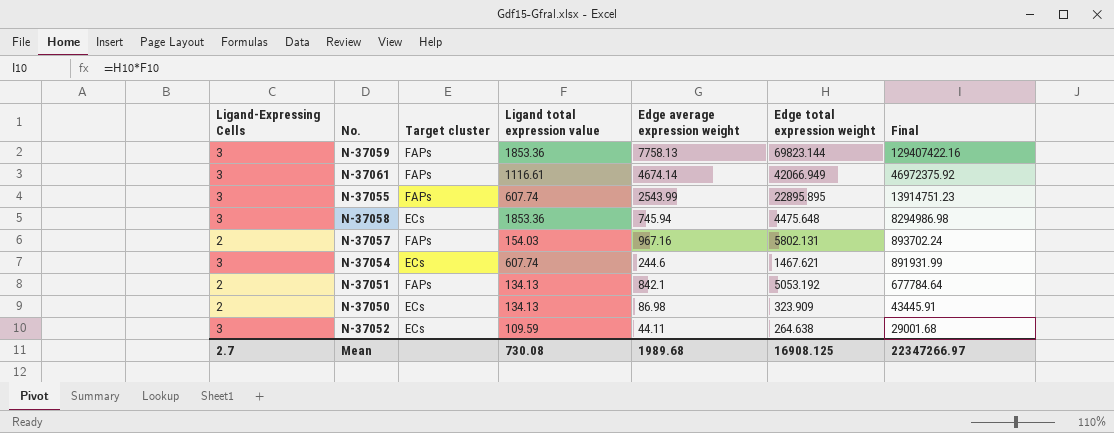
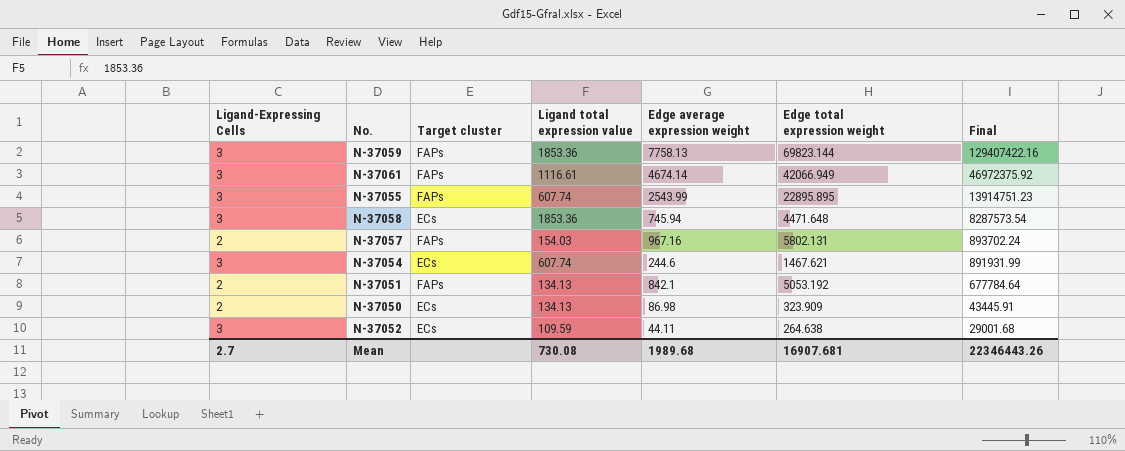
N-37058 | Edge total expression weight: 4475.648 -> 4471.648
N-37058 | Final: 8294986.98 -> 8287573.54
Mean | Edge total expression weight: 16908.125 -> 16907.681
Mean | Final: 22347266.97 -> 22346443.26

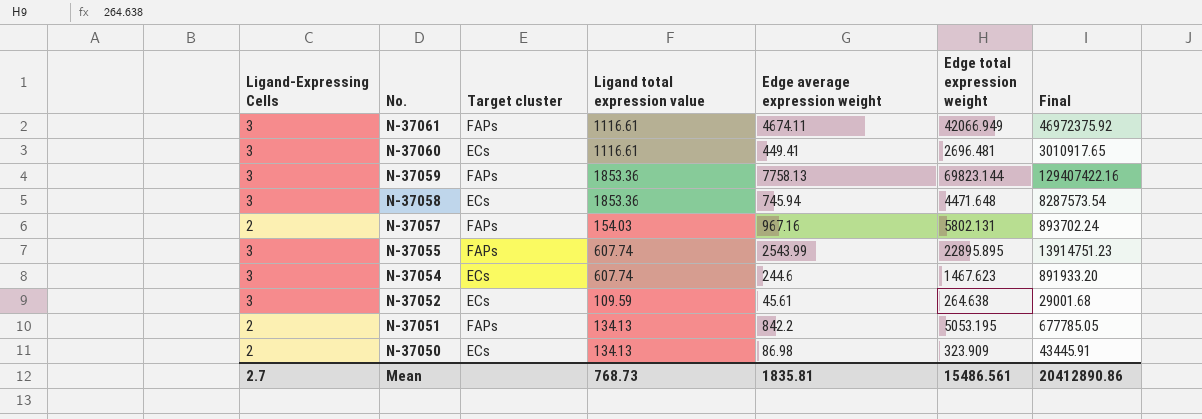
row order: Final descending -> No. descending
N-37061 | Edge average expression weight: 4674.14 -> 4674.11
row N-37060: none -> 3 | ECs | 1116.61 | 449.41 | 2696.481 | 3010917.65
N-37054 | Edge total expression weight: 1467.621 -> 1467.623
N-37054 | Final: 891931.99 -> 891933.20
N-37052 | Edge average expression weight: 44.11 -> 45.61
N-37051 | Edge average expression weight: 842.1 -> 842.2
N-37051 | Edge total expression weight: 5053.192 -> 5053.195
N-37051 | Final: 677784.64 -> 677785.05
Mean | Ligand total expression value: 730.08 -> 768.73
Mean | Edge average expression weight: 1989.68 -> 1835.81
Mean | Edge total expression weight: 16907.681 -> 15486.561
Mean | Final: 22346443.26 -> 20412890.86

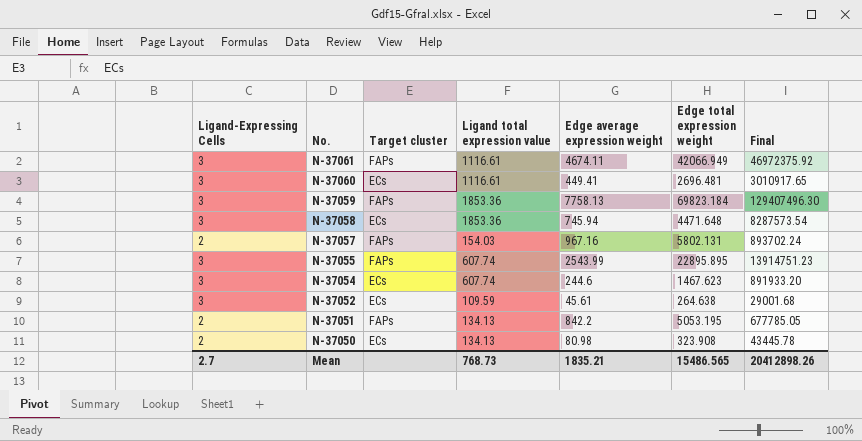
N-37059 | Edge total expression weight: 69823.144 -> 69823.184
N-37059 | Final: 129407422.16 -> 129407496.30
N-37050 | Edge average expression weight: 86.98 -> 80.98
N-37050 | Edge total expression weight: 323.909 -> 323.908
N-37050 | Final: 43445.91 -> 43445.78
Mean | Edge average expression weight: 1835.81 -> 1835.21
Mean | Edge total expression weight: 15486.561 -> 15486.565
Mean | Final: 20412890.86 -> 20412898.26

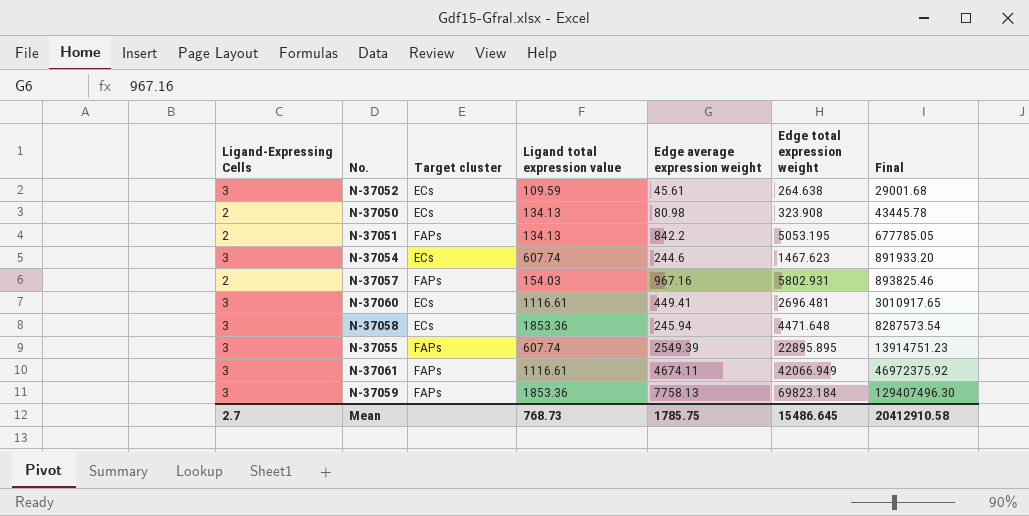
row order: No. descending -> Final ascending
N-37057 | Edge total expression weight: 5802.131 -> 5802.931
N-37057 | Final: 893702.24 -> 893825.46
N-37058 | Edge average expression weight: 745.94 -> 245.94
N-37055 | Edge average expression weight: 2543.99 -> 2549.39
Mean | Edge average expression weight: 1835.21 -> 1785.75
Mean | Edge total expression weight: 15486.565 -> 15486.645
Mean | Final: 20412898.26 -> 20412910.58

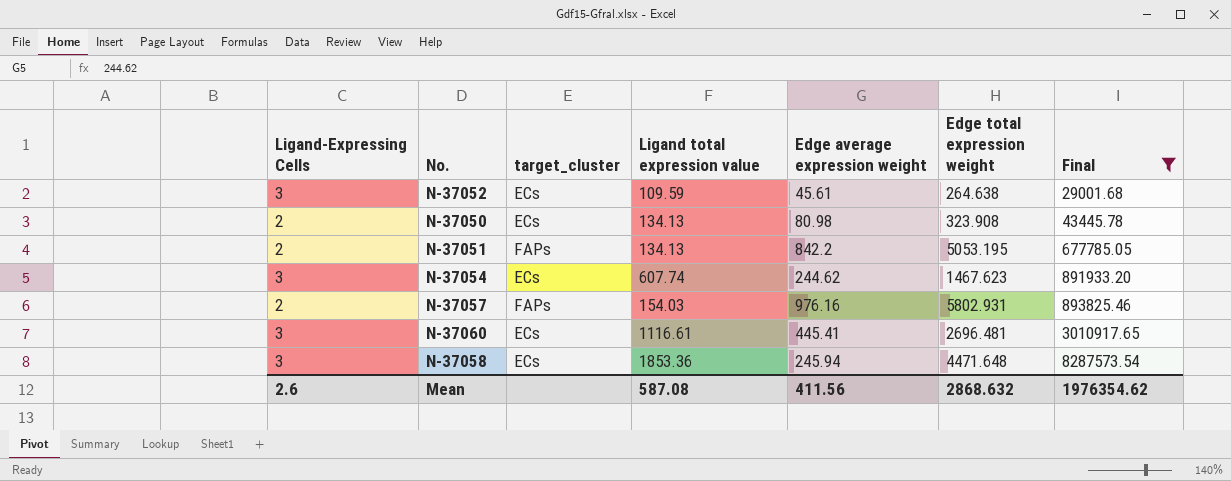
filter: none -> Final <= 8287573.54
column name: Target cluster -> target_cluster
N-37054 | Edge average expression weight: 244.6 -> 244.62
N-37057 | Edge average expression weight: 967.16 -> 976.16
N-37060 | Edge average expression weight: 449.41 -> 445.41
Mean | Ligand-Expressing Cells: 2.7 -> 2.6
Mean | Ligand total expression value: 768.73 -> 587.08
Mean | Edge average expression weight: 1785.75 -> 411.56
Mean | Edge total expression weight: 15486.645 -> 2868.632
Mean | Final: 20412910.58 -> 1976354.62

